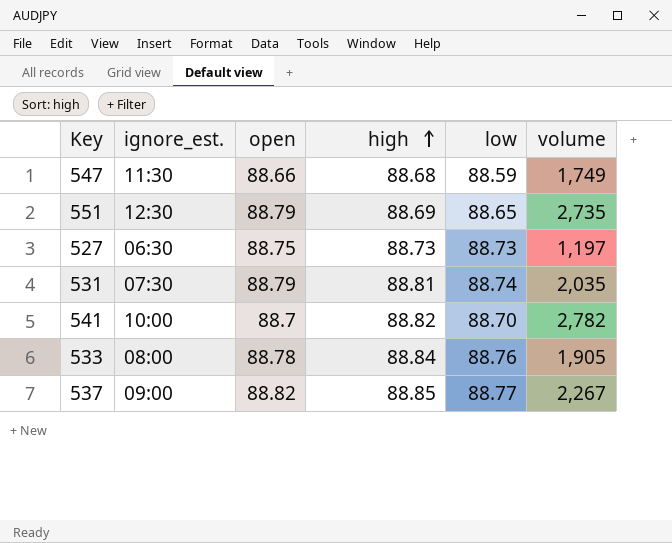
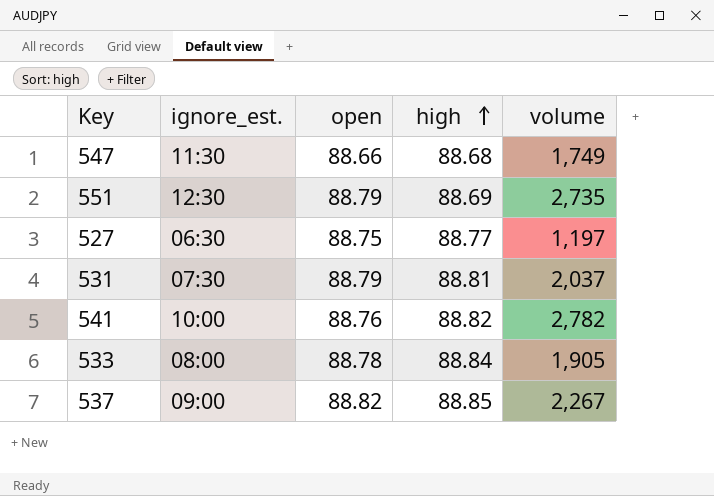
column low | position: 5 -> none
527 | high: 88.73 -> 88.77
531 | volume: 2,035 -> 2,037
541 | open: 88.7 -> 88.76

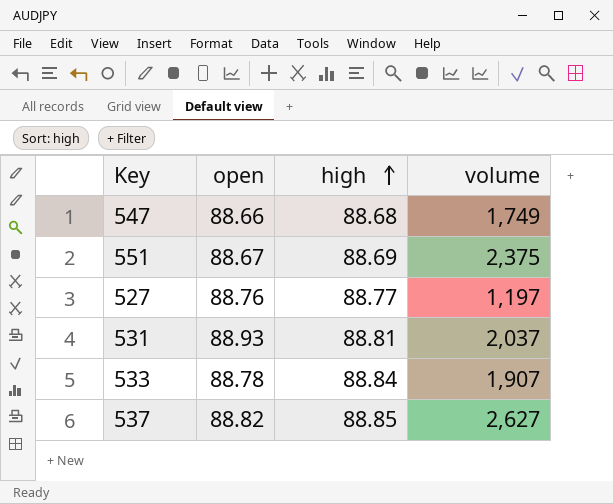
column ignore_est. | position: 2 -> none
row 541: 10:00 | 88.76 | 88.82 | 2,782 -> none
551 | open: 88.79 -> 88.67
551 | volume: 2,735 -> 2,375
527 | open: 88.75 -> 88.76
531 | open: 88.79 -> 88.93
533 | volume: 1,905 -> 1,907
537 | volume: 2,267 -> 2,627

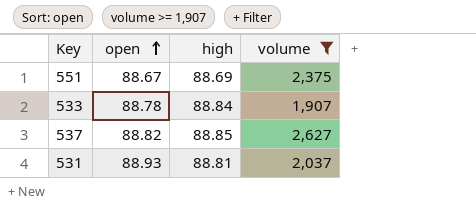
filter: none -> volume >= 1,907
row order: high ascending -> open ascending

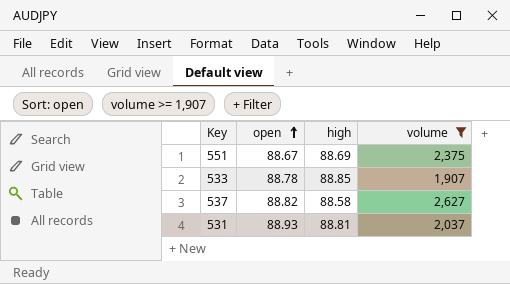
533 | high: 88.84 -> 88.85
537 | high: 88.85 -> 88.58

